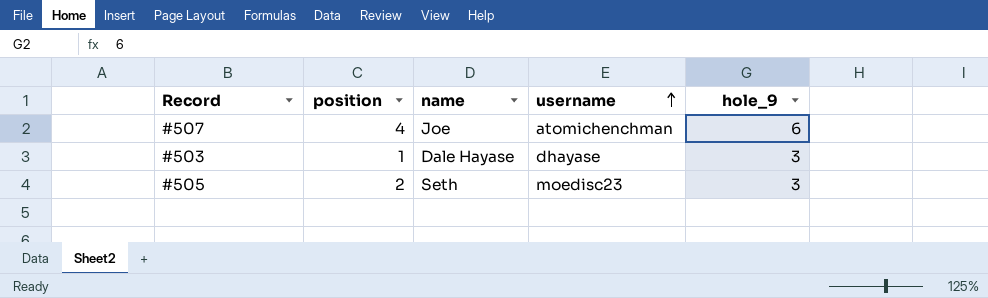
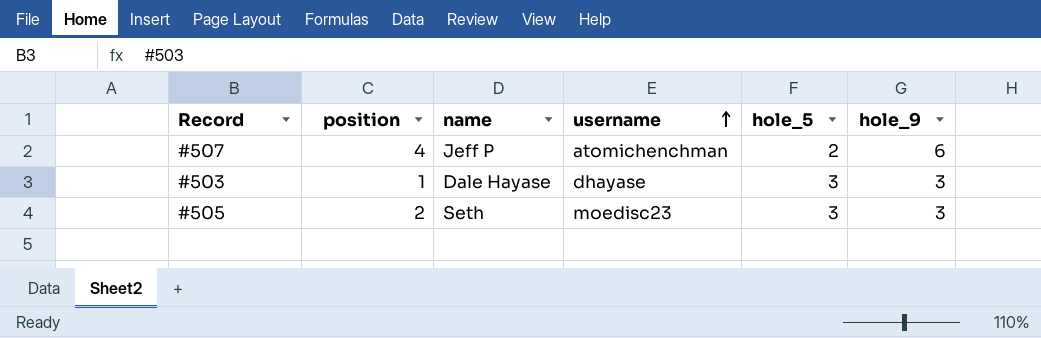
column hole_5 | position: none -> 5
#507 | name: Joe -> Jeff P

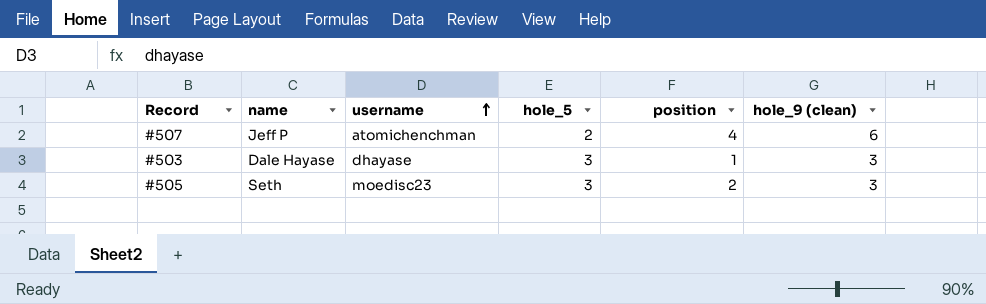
column position | position: 2 -> 5
column name: hole_9 -> hole_9 (clean)

